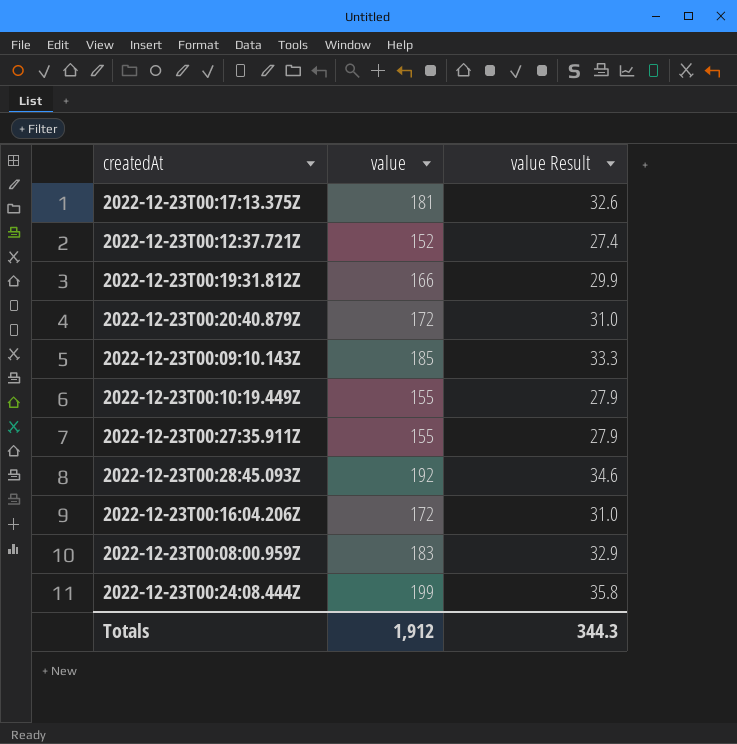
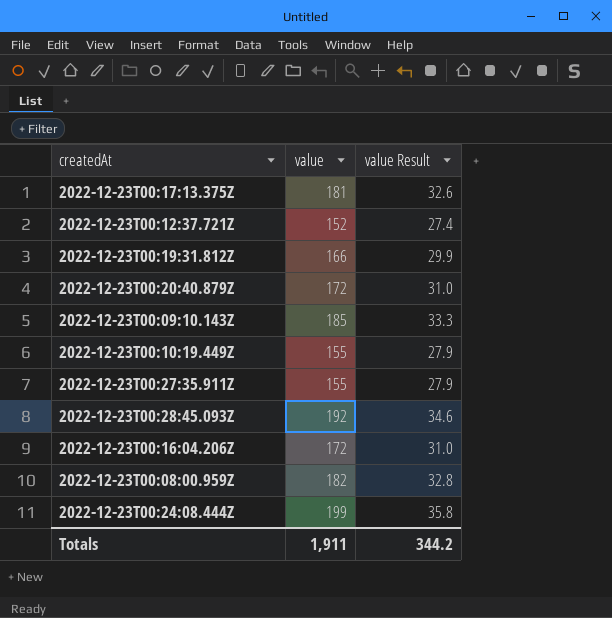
2022-12-23T00:08:00.959Z | value: 183 -> 182
2022-12-23T00:08:00.959Z | value Result: 32.9 -> 32.8
Totals | value: 1,912 -> 1,911
Totals | value Result: 344.3 -> 344.2

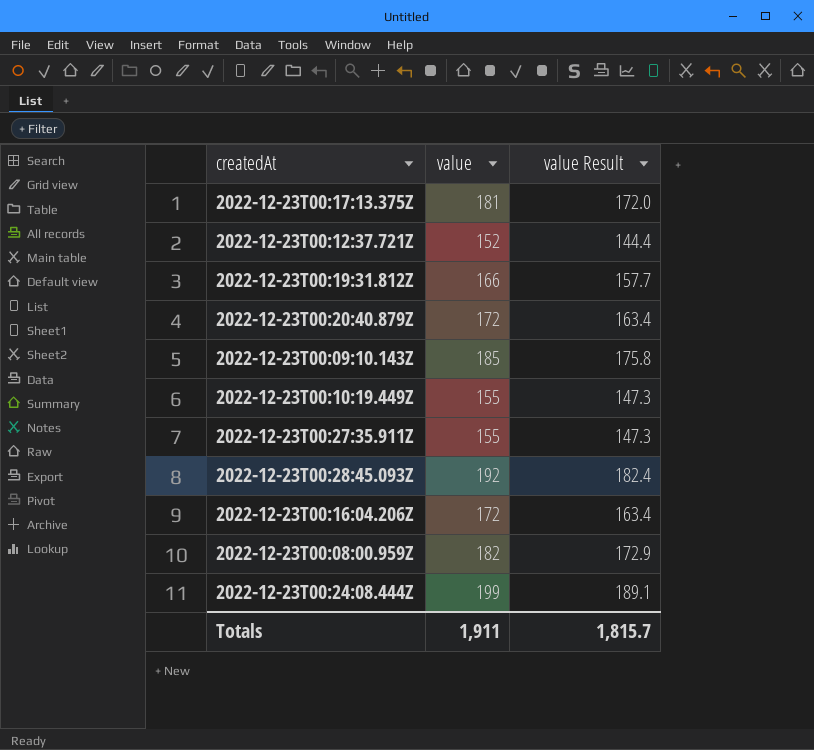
column value Result | formula: [value] * 0.18 -> [value] * 0.95
Totals | value Result: 344.2 -> 1,815.7

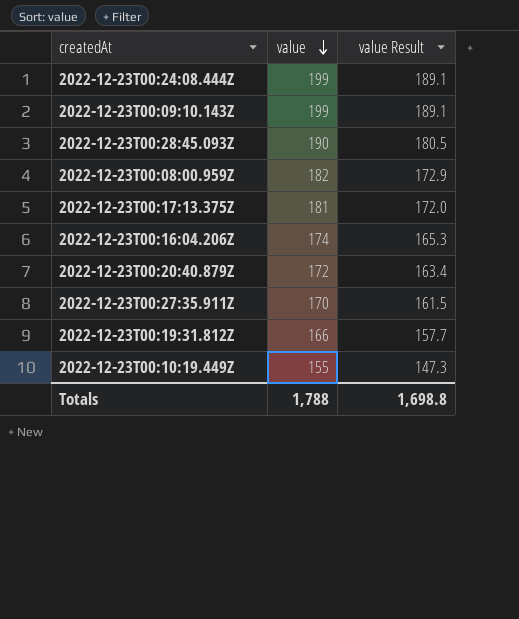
row order: none -> value descending
row 2022-12-23T00:12:37.721Z: 152 | 144.4 -> none
2022-12-23T00:09:10.143Z | value: 185 -> 199
2022-12-23T00:09:10.143Z | value Result: 175.8 -> 189.1
2022-12-23T00:28:45.093Z | value: 192 -> 190
2022-12-23T00:28:45.093Z | value Result: 182.4 -> 180.5
2022-12-23T00:16:04.206Z | value: 172 -> 174
2022-12-23T00:16:04.206Z | value Result: 163.4 -> 165.3
2022-12-23T00:27:35.911Z | value: 155 -> 170
2022-12-23T00:27:35.911Z | value Result: 147.3 -> 161.5
Totals | value: 1,911 -> 1,788
Totals | value Result: 1,815.7 -> 1,698.8

